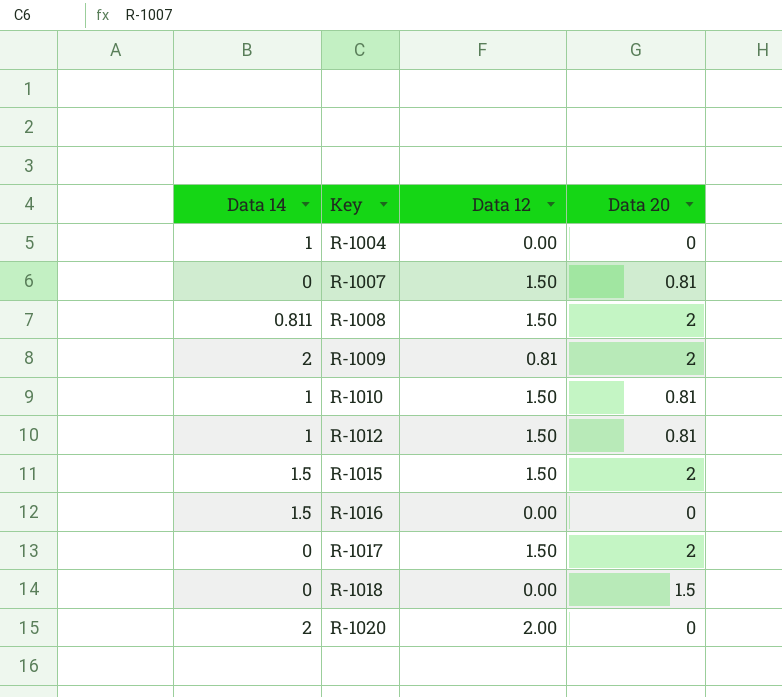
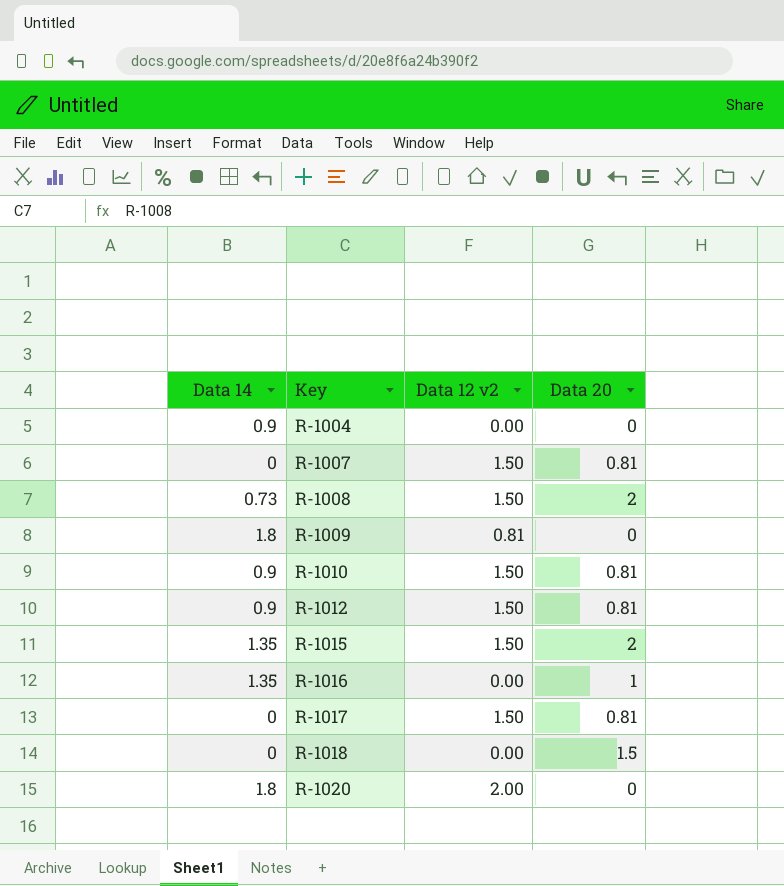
column name: Data 12 -> Data 12 v2
R-1004 | Data 14: 1 -> 0.9
R-1008 | Data 14: 0.811 -> 0.73
R-1009 | Data 14: 2 -> 1.8
R-1009 | Data 20: 2 -> 0
R-1010 | Data 14: 1 -> 0.9
R-1012 | Data 14: 1 -> 0.9
R-1015 | Data 14: 1.5 -> 1.35
R-1016 | Data 14: 1.5 -> 1.35
R-1016 | Data 20: 0 -> 1
R-1017 | Data 20: 2 -> 0.81
R-1020 | Data 14: 2 -> 1.8

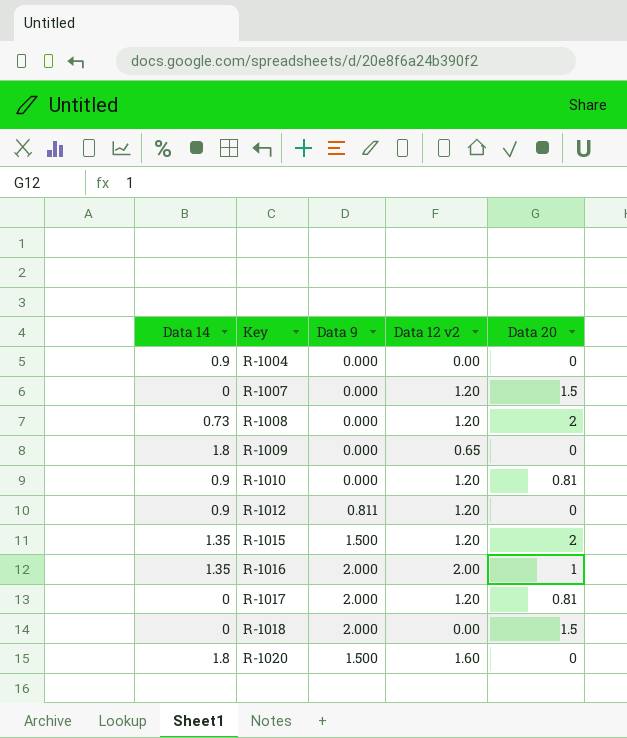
column Data 9 | position: none -> 3
R-1007 | Data 12 v2: 1.50 -> 1.20
R-1007 | Data 20: 0.81 -> 1.5
R-1008 | Data 12 v2: 1.50 -> 1.20
R-1009 | Data 12 v2: 0.81 -> 0.65
R-1010 | Data 12 v2: 1.50 -> 1.20
R-1012 | Data 12 v2: 1.50 -> 1.20
R-1012 | Data 20: 0.81 -> 0
R-1015 | Data 12 v2: 1.50 -> 1.20
R-1016 | Data 12 v2: 0.00 -> 2.00
R-1017 | Data 12 v2: 1.50 -> 1.20
R-1020 | Data 12 v2: 2.00 -> 1.60

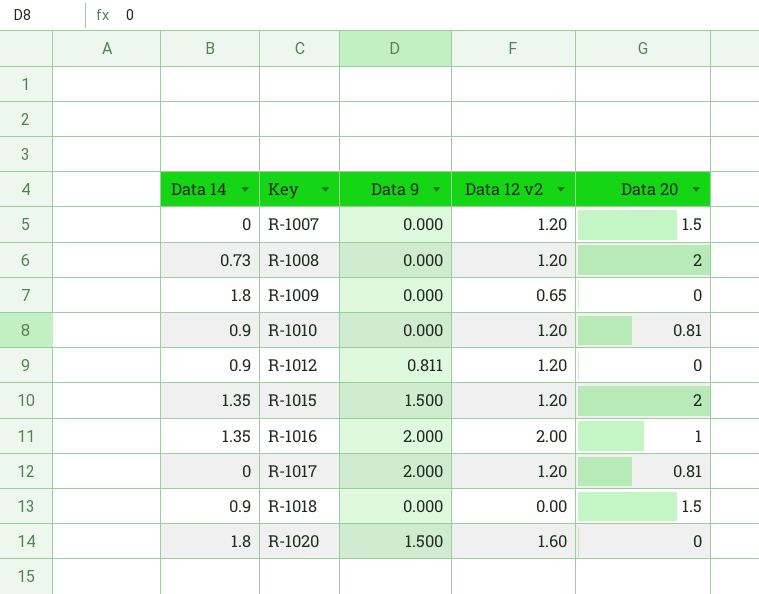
row R-1004: 0.9 | 0.000 | 0.00 | 0 -> none
R-1018 | Data 14: 0 -> 0.9
R-1018 | Data 9: 2.000 -> 0.000

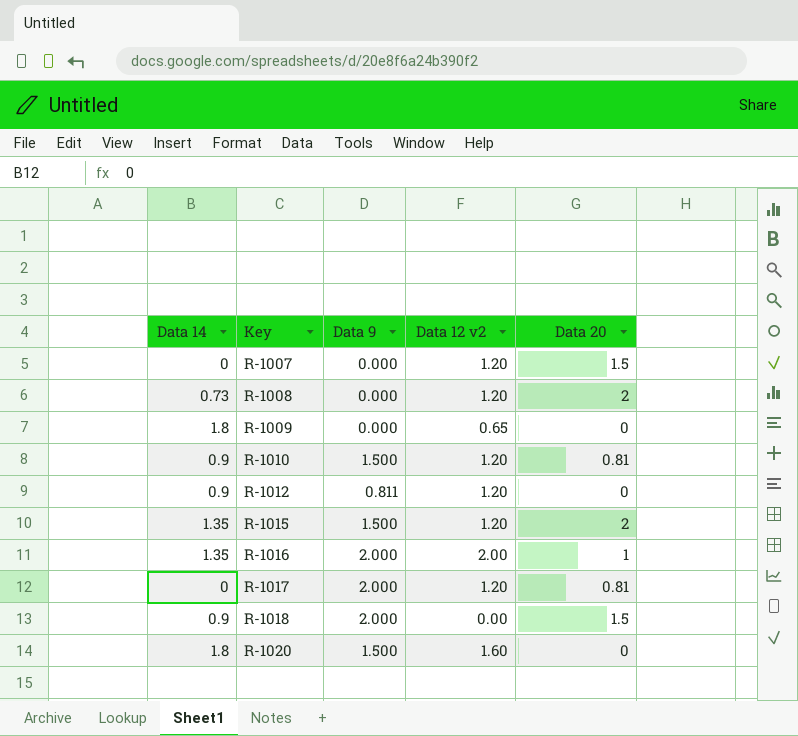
R-1010 | Data 9: 0.000 -> 1.500
R-1018 | Data 9: 0.000 -> 2.000

